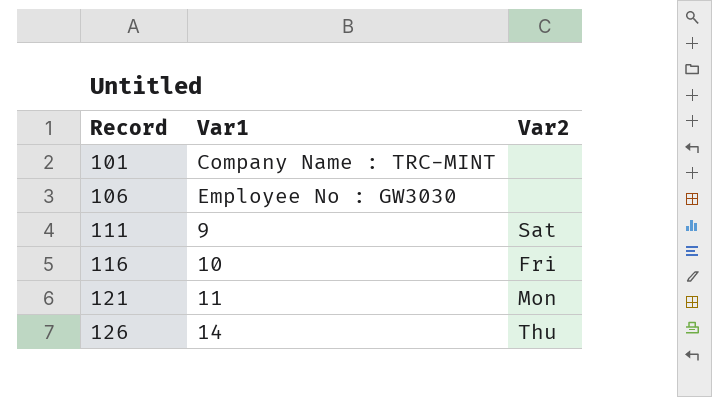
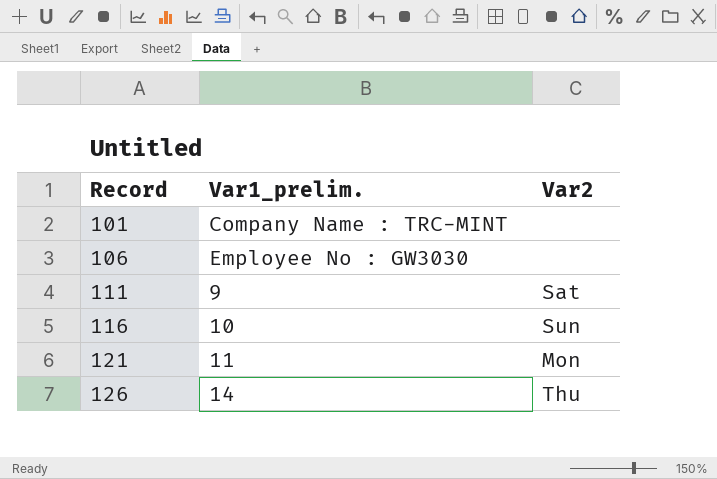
column name: Var1 -> Var1_prelim.
116 | Var2: Fri -> Sun

